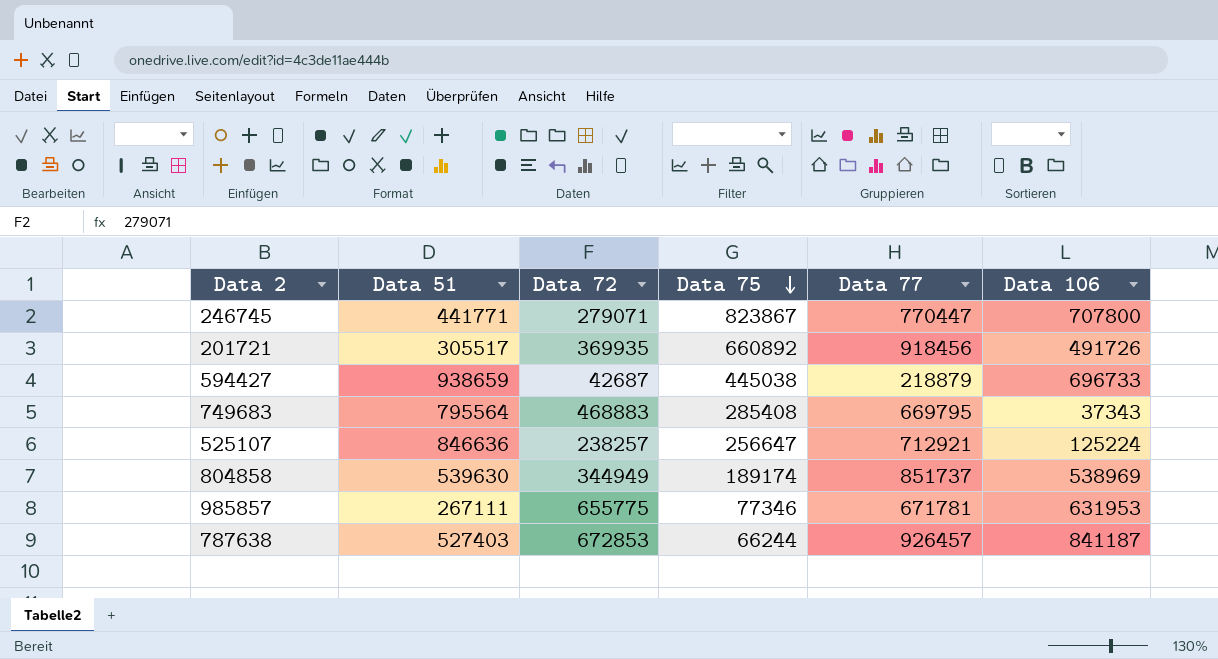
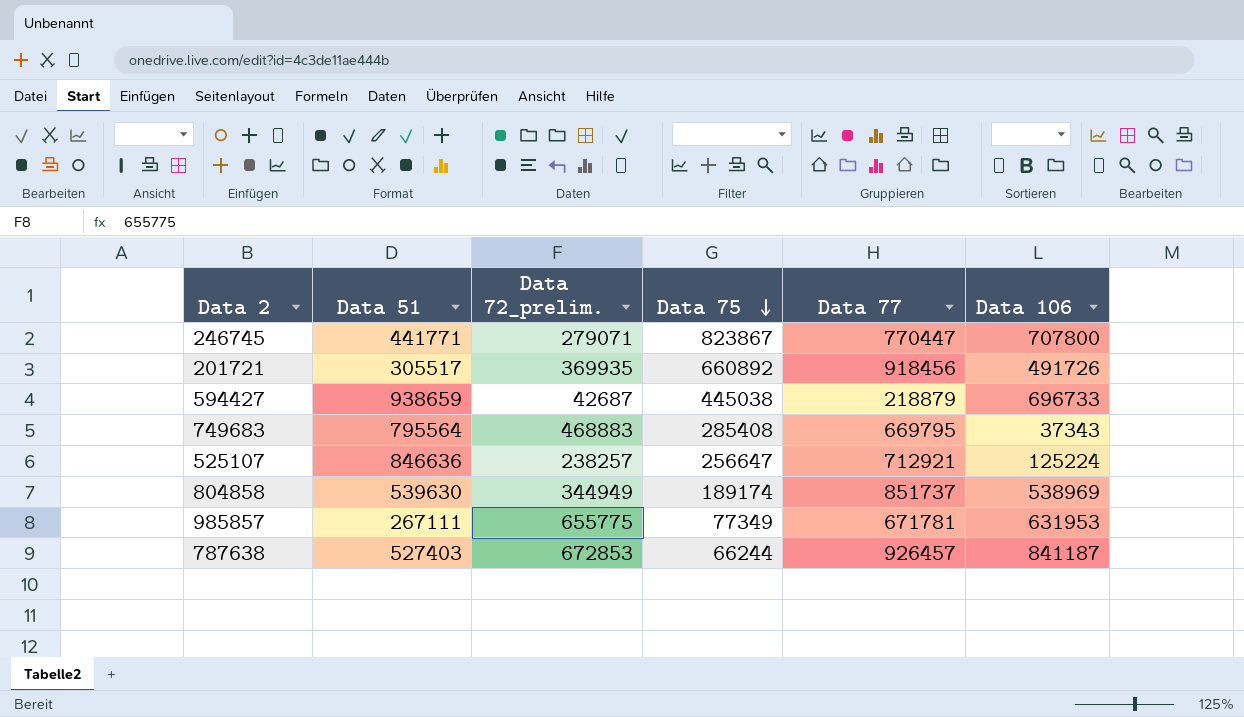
column name: Data 72 -> Data 72_prelim.
985857 | Data 75: 77346 -> 77349

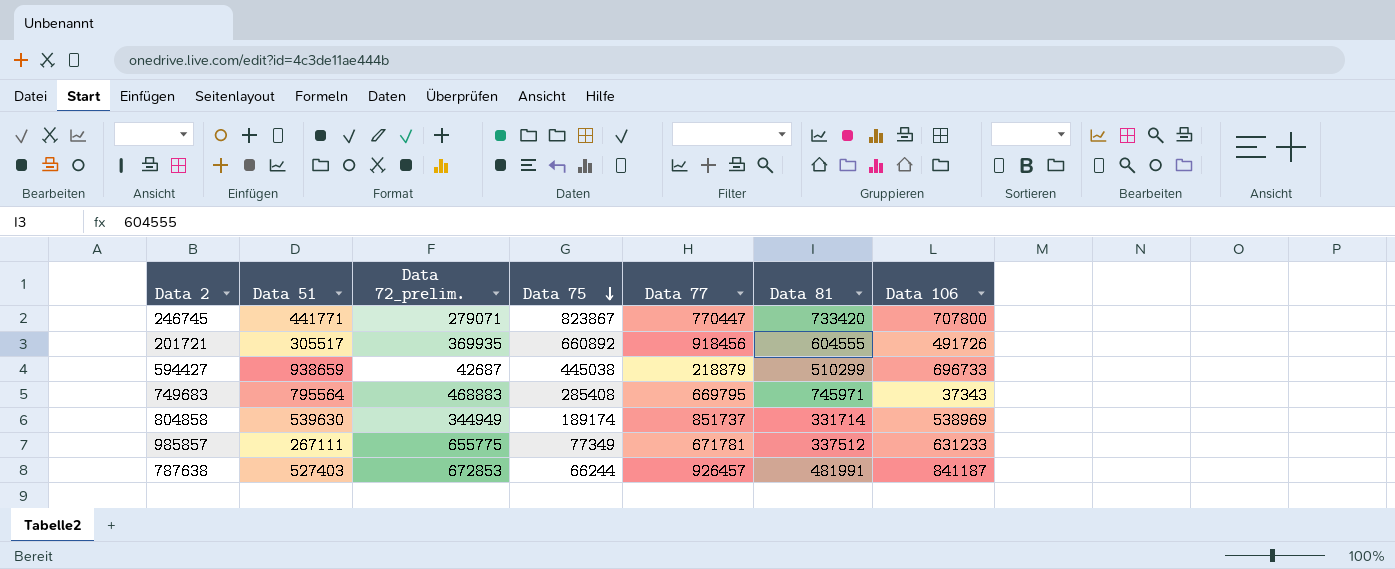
column Data 81 | position: none -> 6
row 525107: 846636 | 238257 | 256647 | 712921 | 125224 -> none
985857 | Data 106: 631953 -> 631233

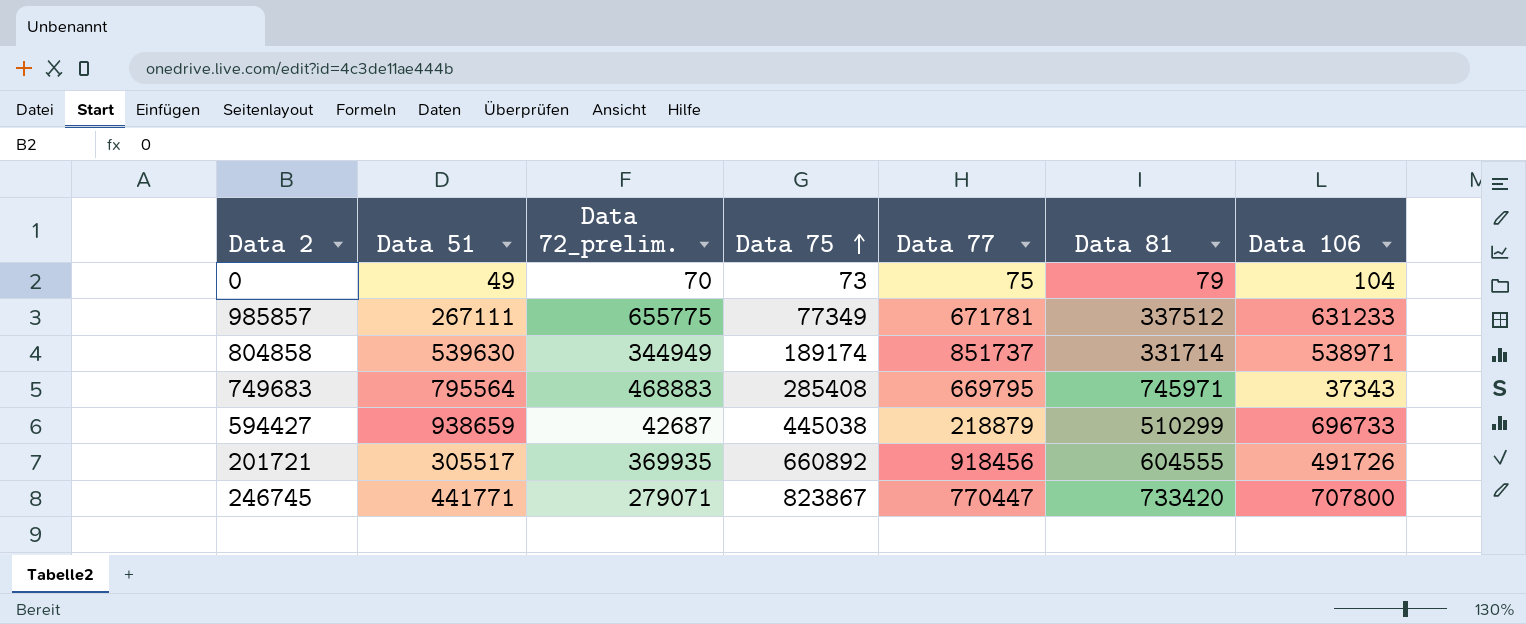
row order: Data 75 descending -> Data 75 ascending
row 787638: 527403 | 672853 | 66244 | 926457 | 481991 | 841187 -> none
row 0: none -> 49 | 70 | 73 | 75 | 79 | 104
804858 | Data 106: 538969 -> 538971

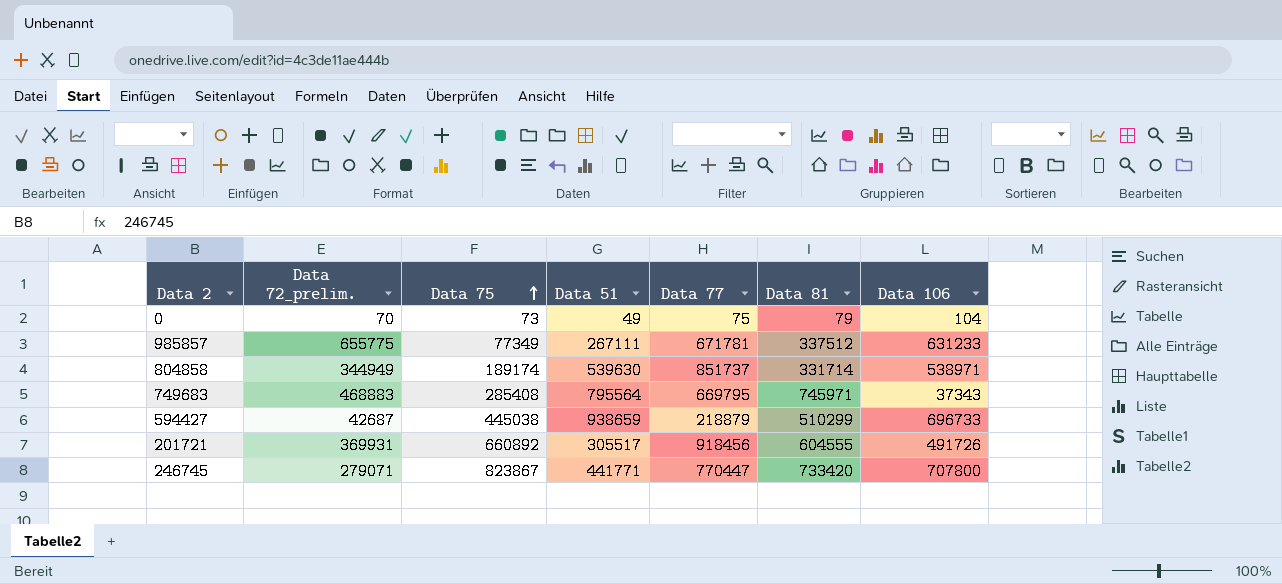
column Data 51 | position: 2 -> 4
201721 | Data 72_prelim.: 369935 -> 369931

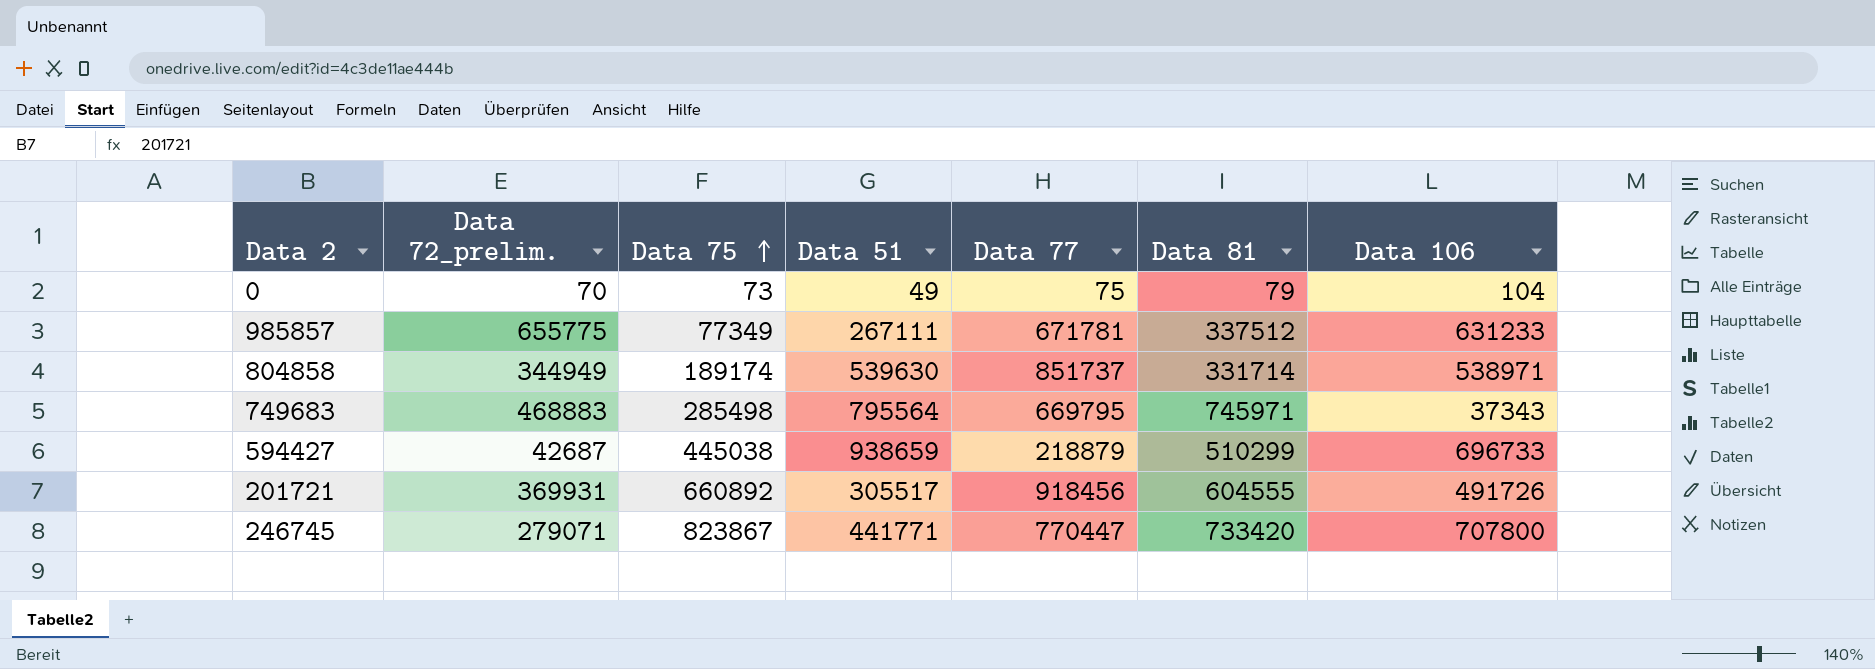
749683 | Data 75: 285408 -> 285498

